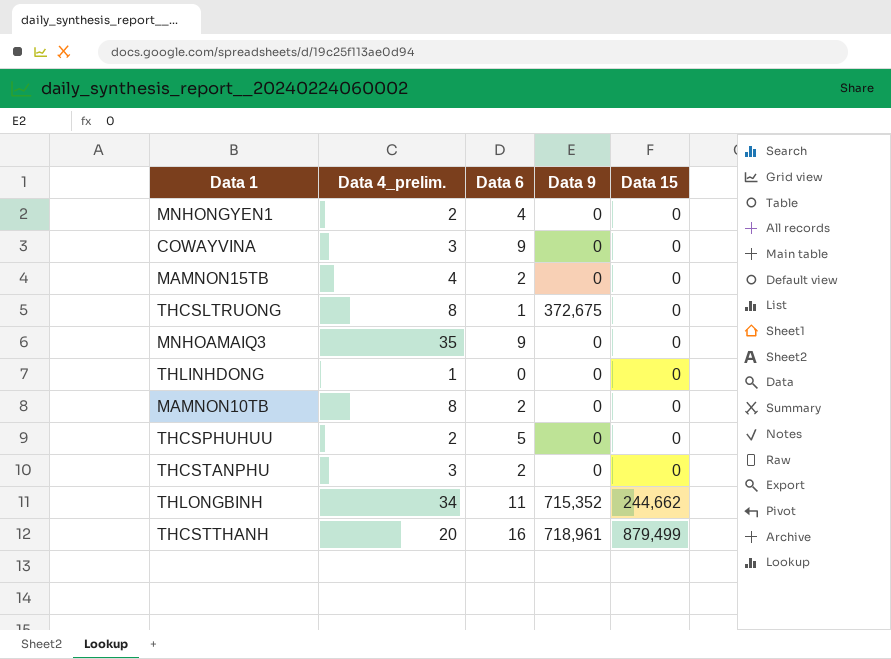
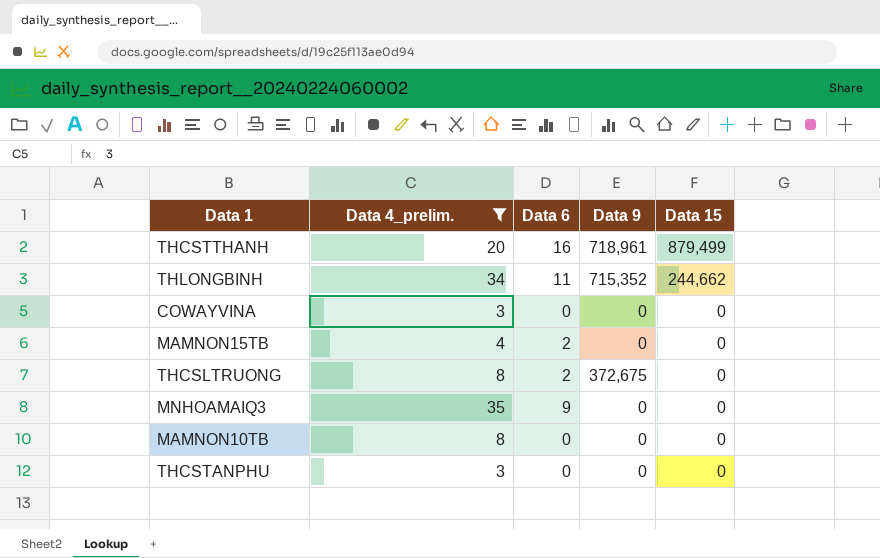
filter: none -> Data 4_prelim. >= 3
row order: Data 15 ascending -> Data 15 descending
COWAYVINA | Data 6: 9 -> 0
THCSLTRUONG | Data 6: 1 -> 2
MAMNON10TB | Data 6: 2 -> 0
THCSTANPHU | Data 6: 2 -> 0

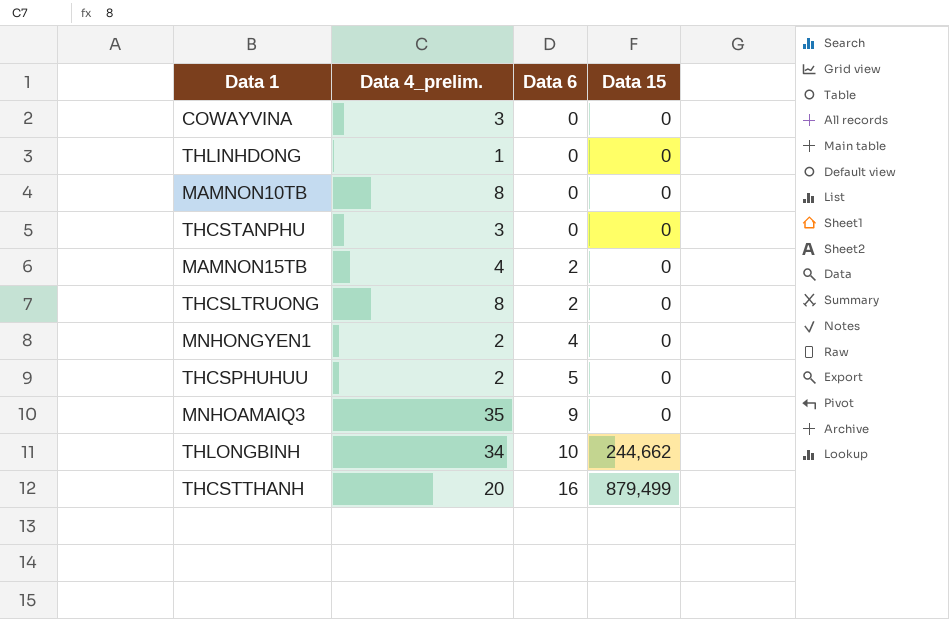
filter: Data 4_prelim. >= 3 -> none
row order: Data 15 descending -> Data 6 ascending
column Data 9 | position: 4 -> none
THLONGBINH | Data 6: 11 -> 10

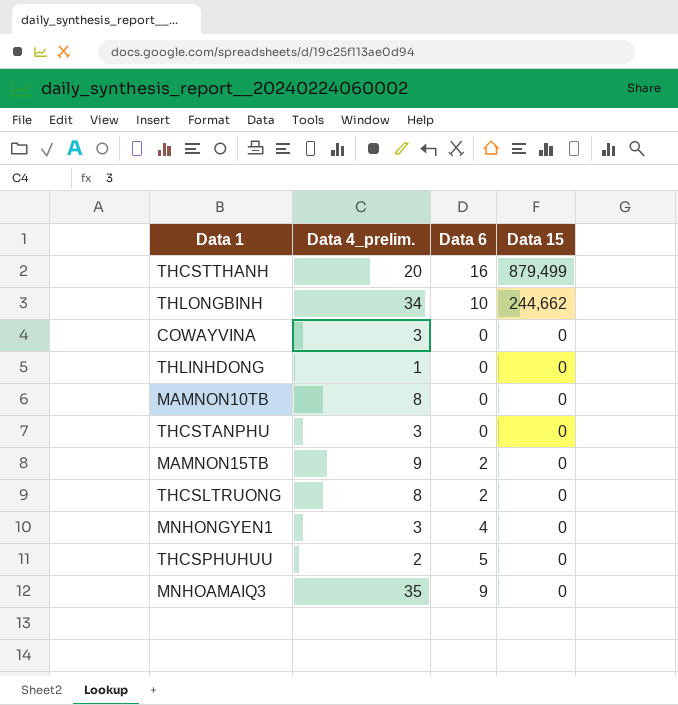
row order: Data 6 ascending -> Data 15 descending
MAMNON15TB | Data 4_prelim.: 4 -> 9
MNHONGYEN1 | Data 4_prelim.: 2 -> 3

